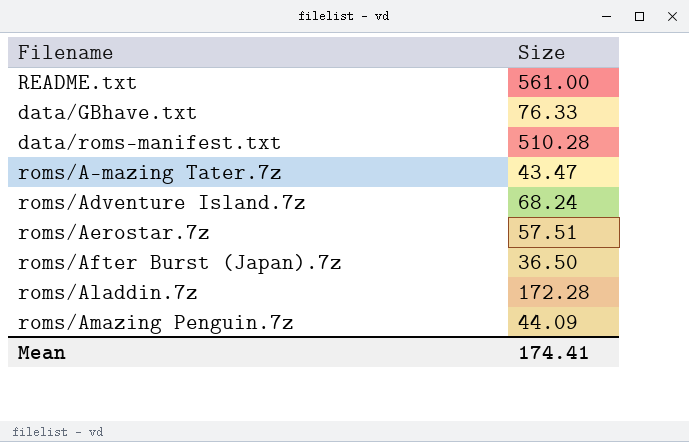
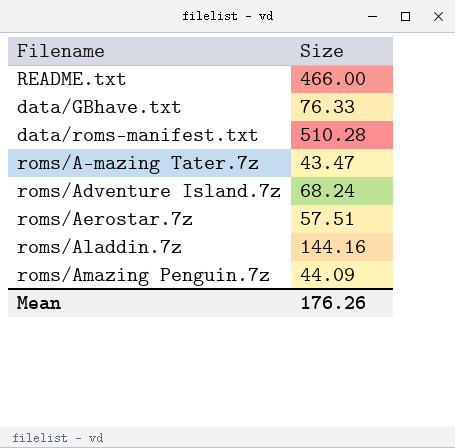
row roms/After Burst (Japan).7z: 36.50 -> none
README.txt | Size: 561.00 -> 466.00
roms/Aladdin.7z | Size: 172.28 -> 144.16
Mean | Size: 174.41 -> 176.26

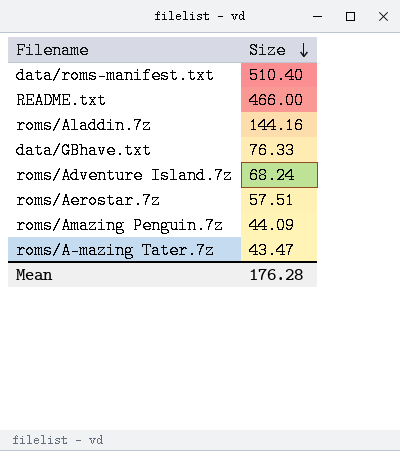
row order: none -> Size descending
data/roms-manifest.txt | Size: 510.28 -> 510.40
Mean | Size: 176.26 -> 176.28

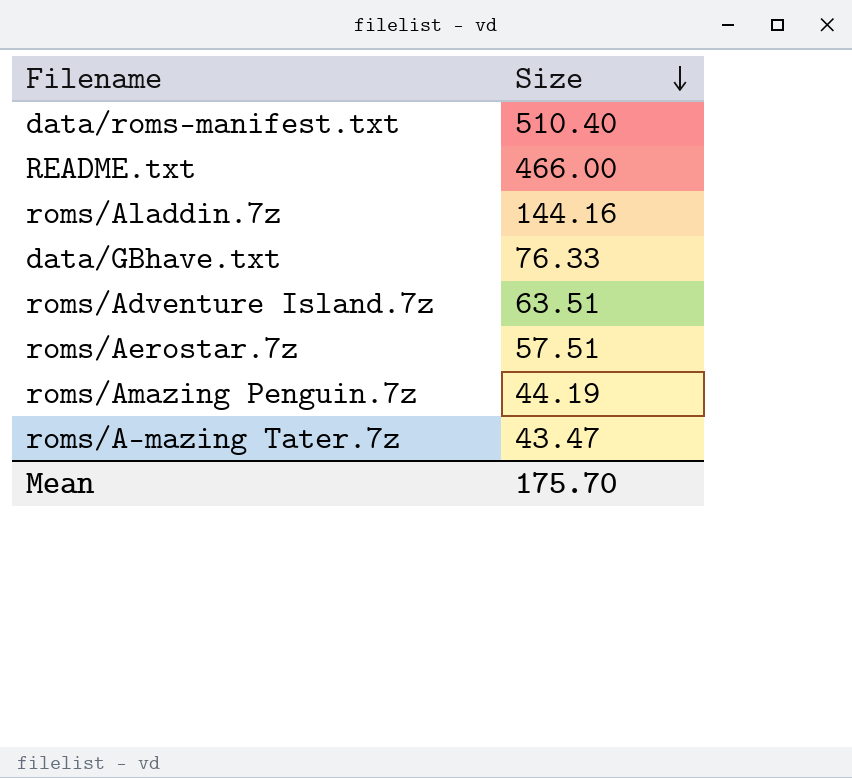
roms/Adventure Island.7z | Size: 68.24 -> 63.51
roms/Amazing Penguin.7z | Size: 44.09 -> 44.19
Mean | Size: 176.28 -> 175.70

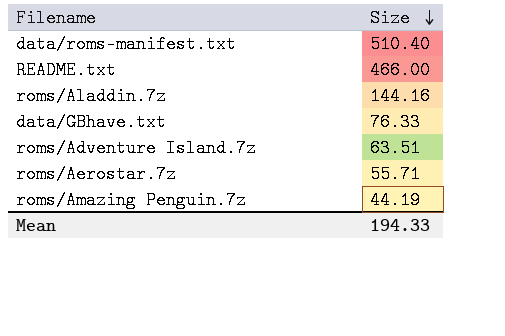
row roms/A-mazing Tater.7z: 43.47 -> none
roms/Aerostar.7z | Size: 57.51 -> 55.71
Mean | Size: 175.70 -> 194.33

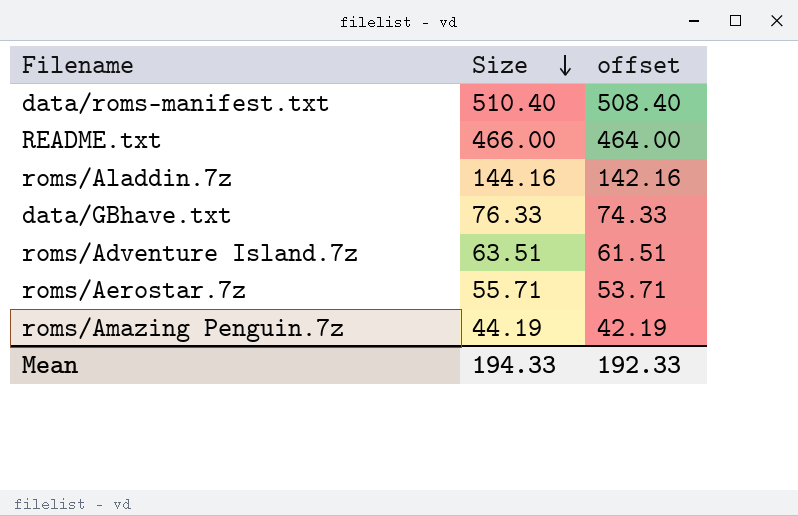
column offset | formula: none -> [Size] - 2

